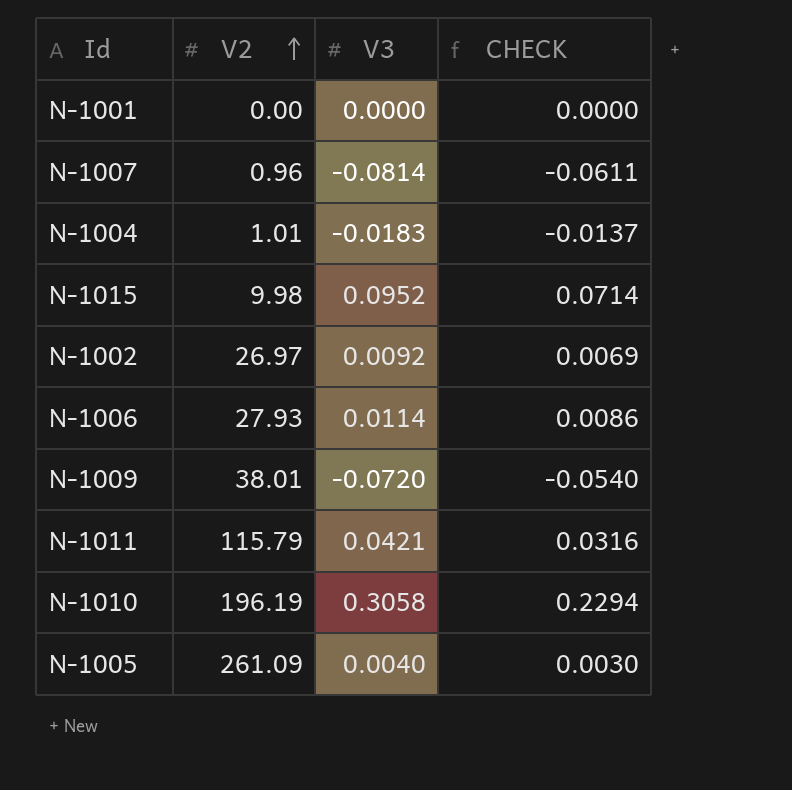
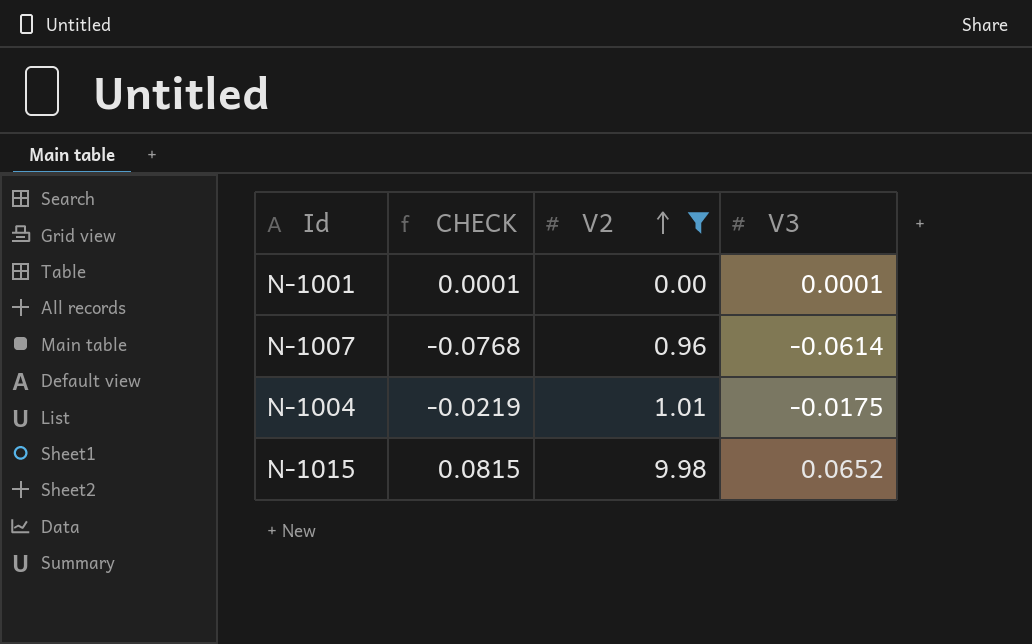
filter: none -> V2 <= 9.98
column CHECK | formula: [V3] * 0.75 -> [V3] * 1.25
column CHECK | position: 4 -> 2
N-1001 | V3: 0.0000 -> 0.0001
N-1007 | V3: -0.0814 -> -0.0614
N-1004 | V3: -0.0183 -> -0.0175
N-1015 | V3: 0.0952 -> 0.0652

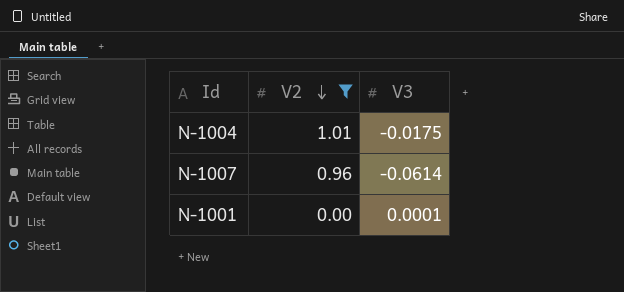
row order: V2 ascending -> V2 descending
column CHECK | formula: [V3] * 1.25 -> none
row N-1015: 0.0815 | 9.98 | 0.0652 -> none

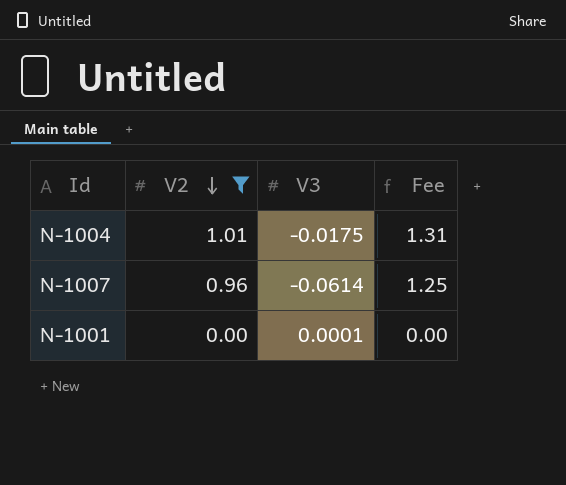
column Fee | formula: none -> [V2] * 1.3

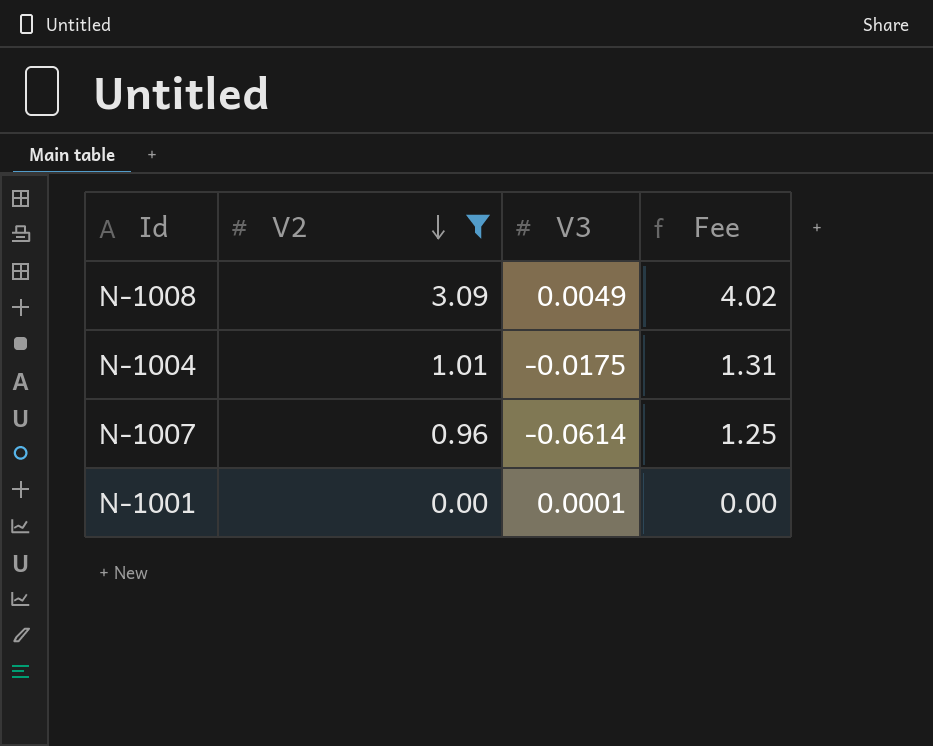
row N-1008: none -> 3.09 | 0.0049 | 4.02

